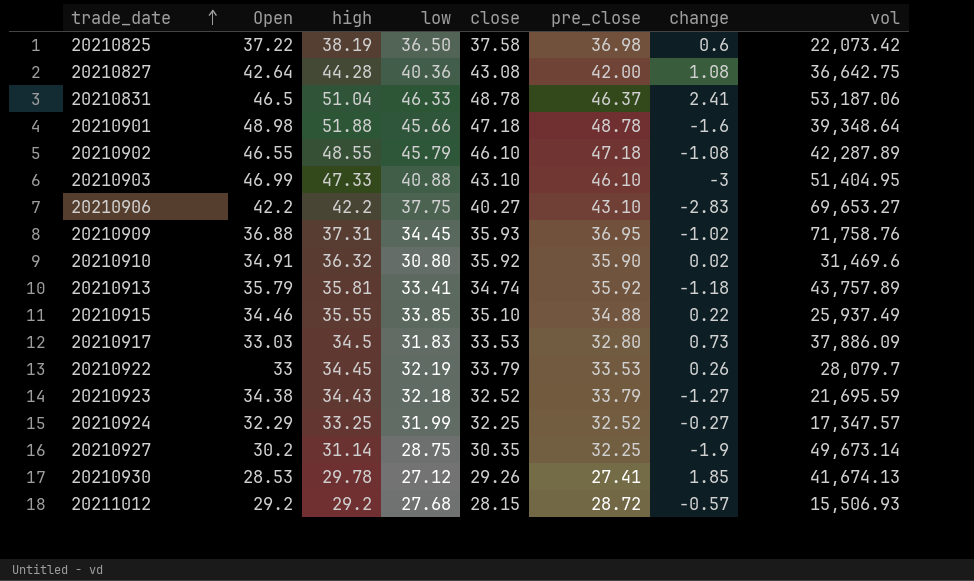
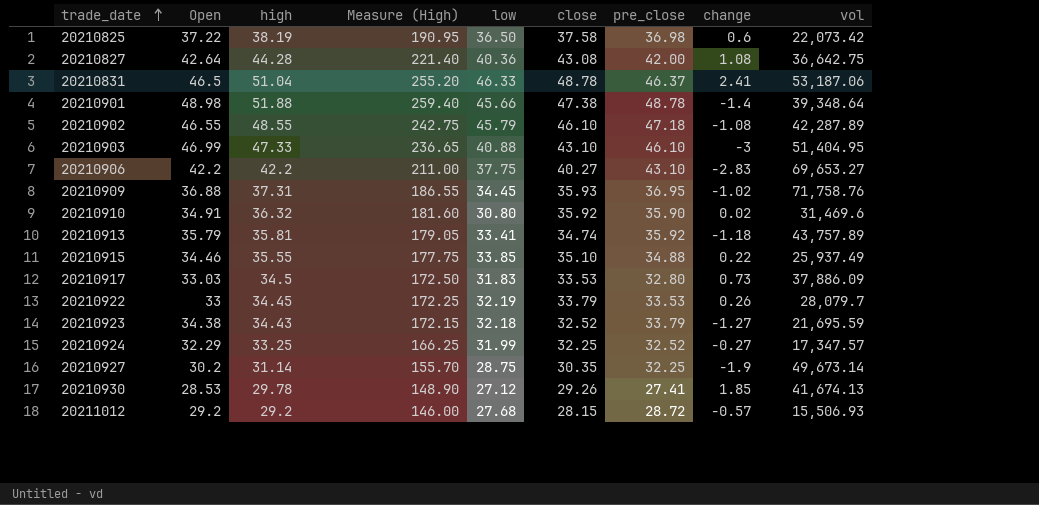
column Measure (High) | formula: none -> [high] * 5
20210901 | close: 47.18 -> 47.38
20210901 | change: -1.6 -> -1.4

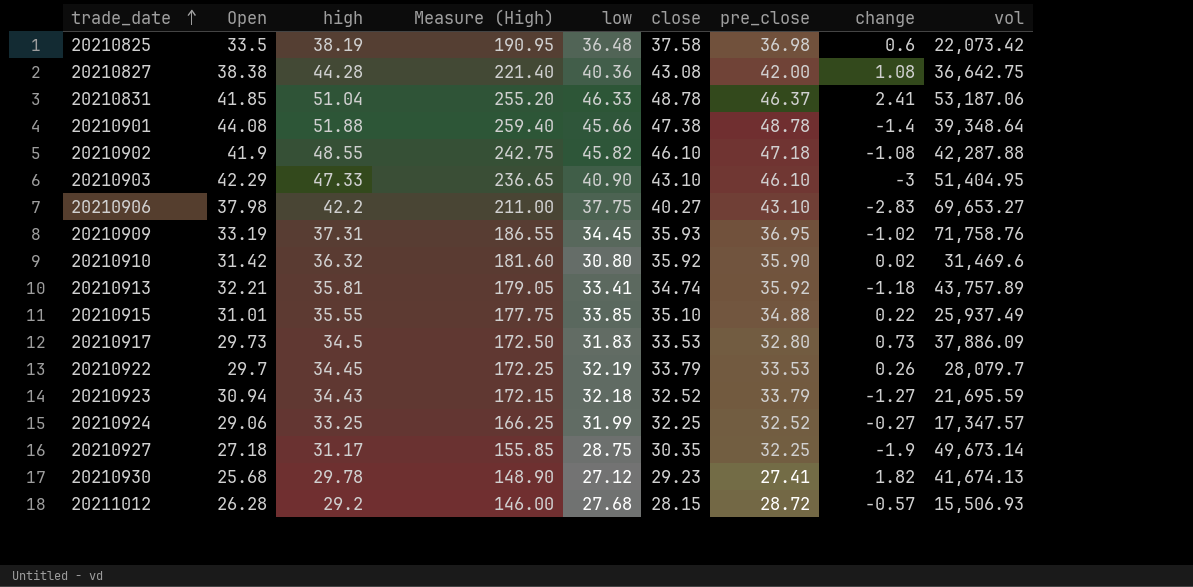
20210825 | Open: 37.22 -> 33.5
20210825 | low: 36.50 -> 36.48
20210827 | Open: 42.64 -> 38.38
20210831 | Open: 46.5 -> 41.85
20210901 | Open: 48.98 -> 44.08
20210902 | Open: 46.55 -> 41.9
20210902 | low: 45.79 -> 45.82
20210902 | vol: 42,287.89 -> 42,287.88
20210903 | Open: 46.99 -> 42.29
20210903 | low: 40.88 -> 40.90
20210906 | Open: 42.2 -> 37.98
20210909 | Open: 36.88 -> 33.19
20210910 | Open: 34.91 -> 31.42
20210913 | Open: 35.79 -> 32.21
20210915 | Open: 34.46 -> 31.01
20210917 | Open: 33.03 -> 29.73
20210922 | Open: 33 -> 29.7
20210923 | Open: 34.38 -> 30.94
20210924 | Open: 32.29 -> 29.06
20210927 | Open: 30.2 -> 27.18
20210927 | high: 31.14 -> 31.17
20210927 | Measure (High): 155.70 -> 155.85
20210930 | Open: 28.53 -> 25.68
20210930 | close: 29.26 -> 29.23
20210930 | change: 1.85 -> 1.82
20211012 | Open: 29.2 -> 26.28

